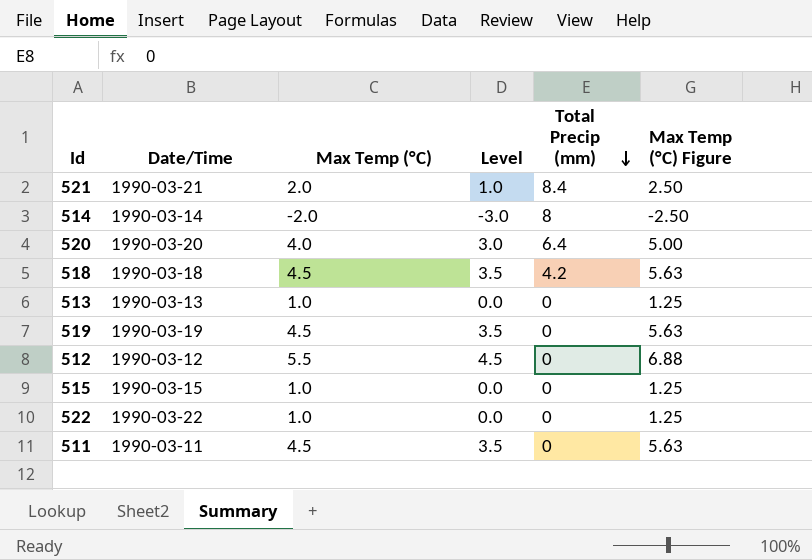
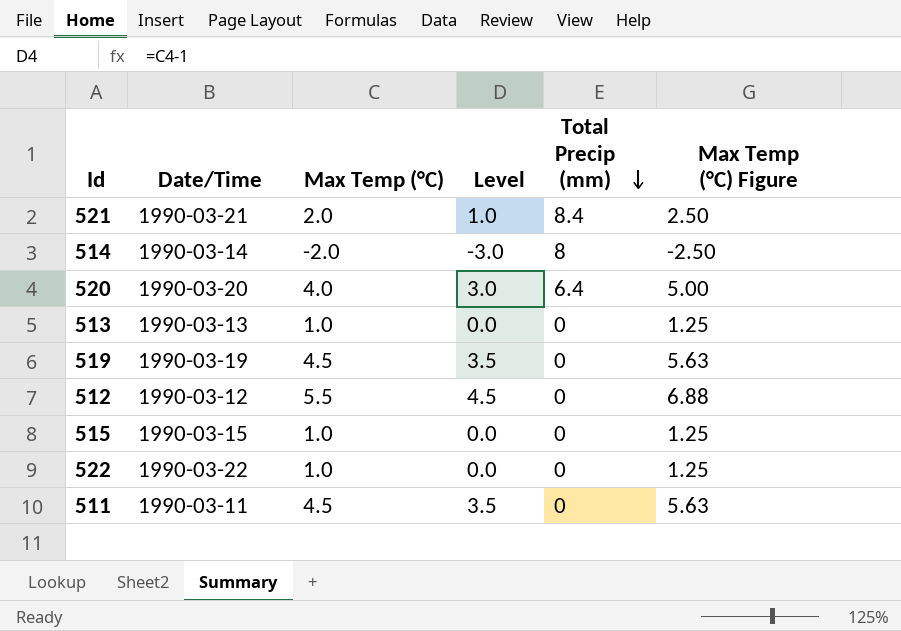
row 518: 1990-03-18 | 4.5 | 3.5 | 4.2 | 5.63 -> none

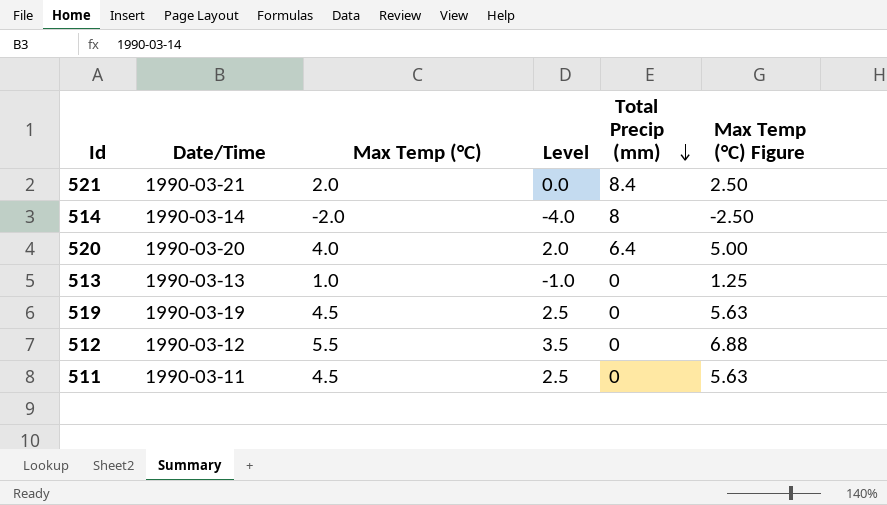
column Level | formula: [Max Temp (°C)] - 1 -> [Max Temp (°C)] - 2
row 515: 1990-03-15 | 1.0 | 0.0 | 0 | 1.25 -> none
row 522: 1990-03-22 | 1.0 | 0.0 | 0 | 1.25 -> none

